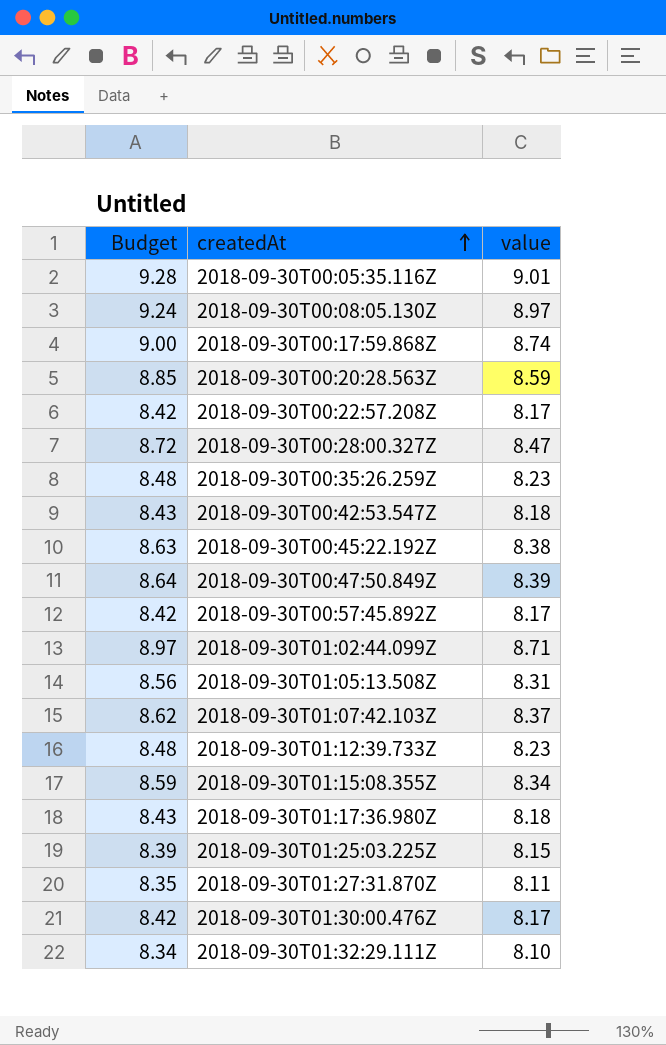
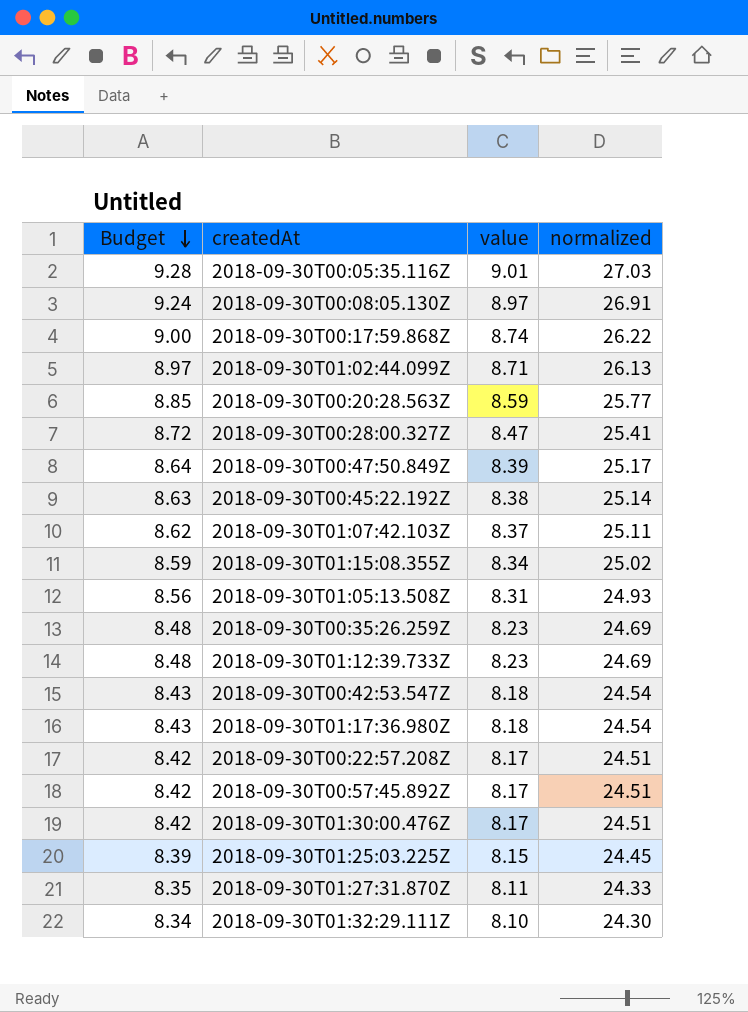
row order: createdAt ascending -> Budget descending
column normalized | formula: none -> [value] * 3

